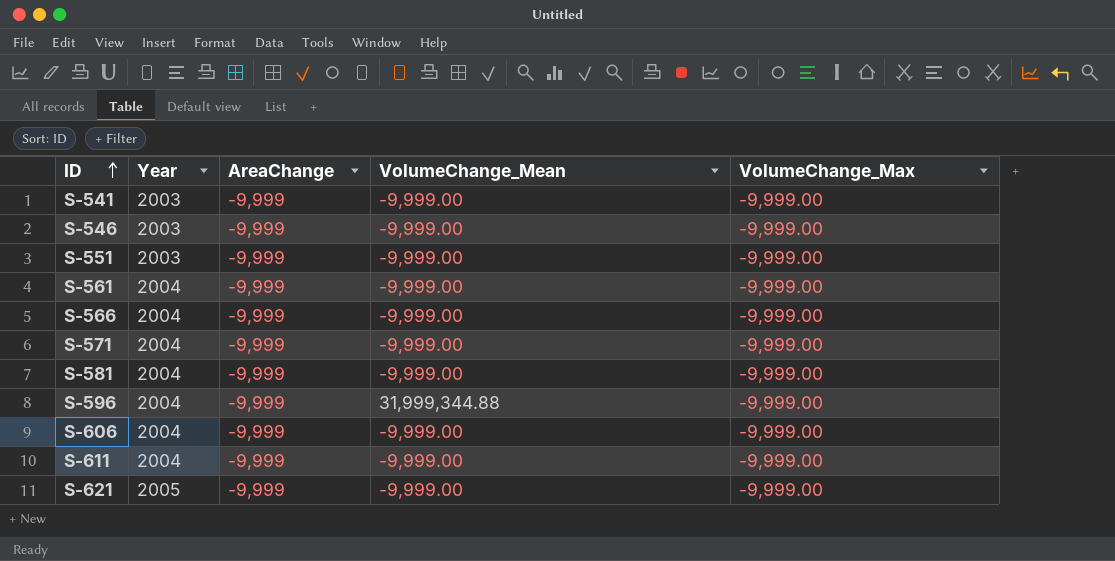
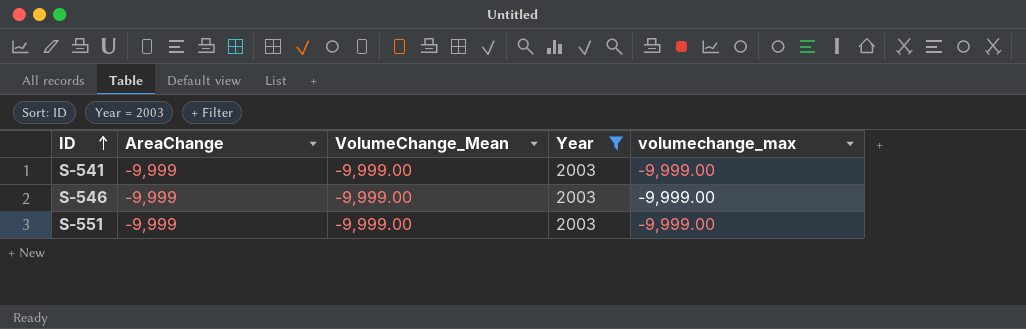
filter: none -> Year = 2003
column Year | position: 2 -> 4
column name: VolumeChange_Max -> volumechange_max

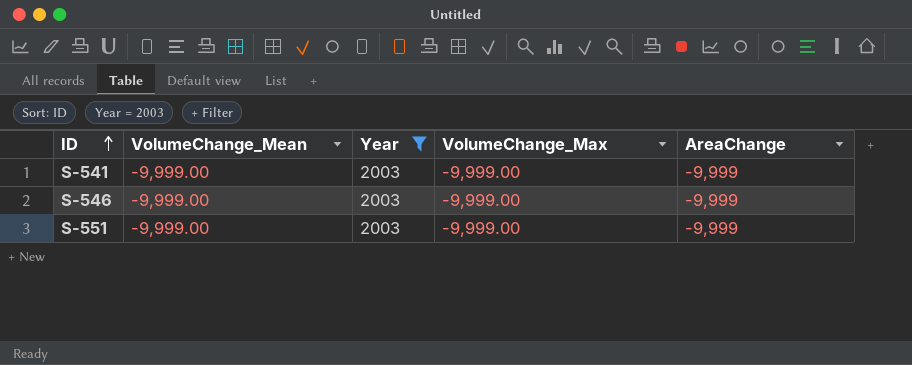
column name: volumechange_max -> VolumeChange_Max
column AreaChange | position: 2 -> 5

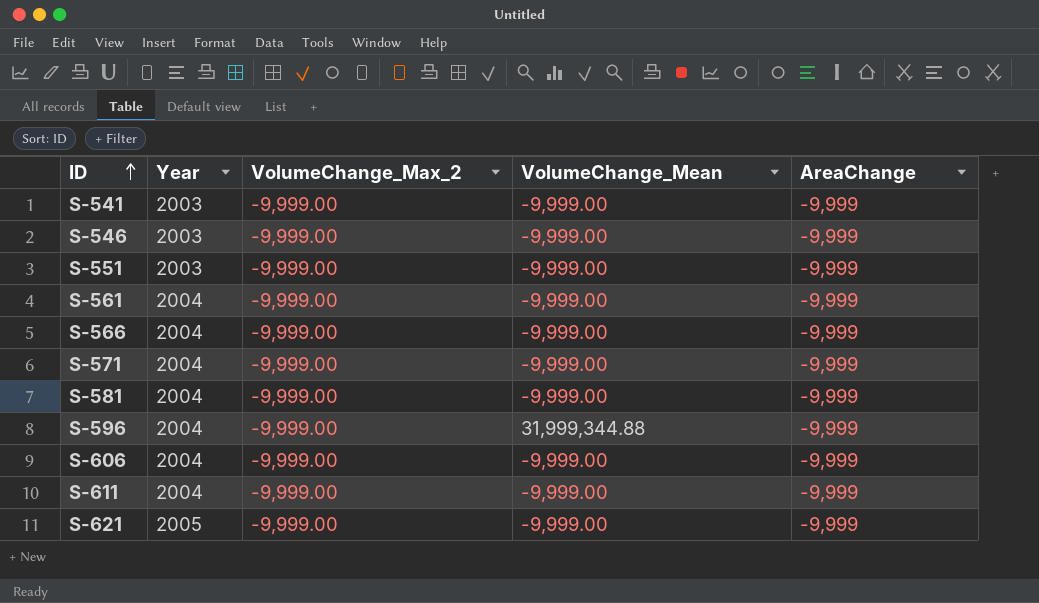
filter: Year = 2003 -> none
column name: VolumeChange_Max -> VolumeChange_Max_2
column VolumeChange_Mean | position: 2 -> 4

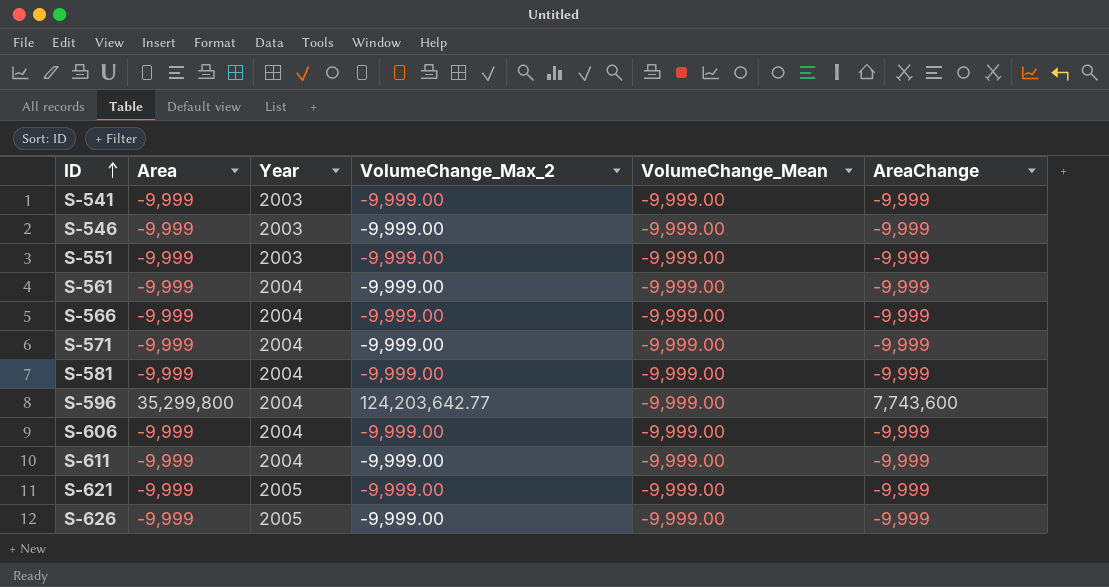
column Area | position: none -> 2
S-596 | VolumeChange_Max_2: -9,999.00 -> 124,203,642.77
S-596 | VolumeChange_Mean: 31,999,344.88 -> -9,999.00
S-596 | AreaChange: -9,999 -> 7,743,600
row S-626: none -> -9,999 | 2005 | -9,999.00 | -9,999.00 | -9,999

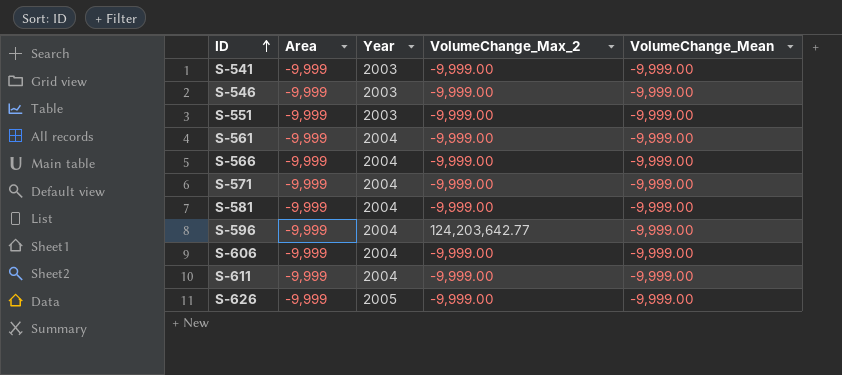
column AreaChange | position: 6 -> none
row S-621: -9,999 | 2005 | -9,999.00 | -9,999.00 | -9,999 -> none
S-596 | Area: 35,299,800 -> -9,999

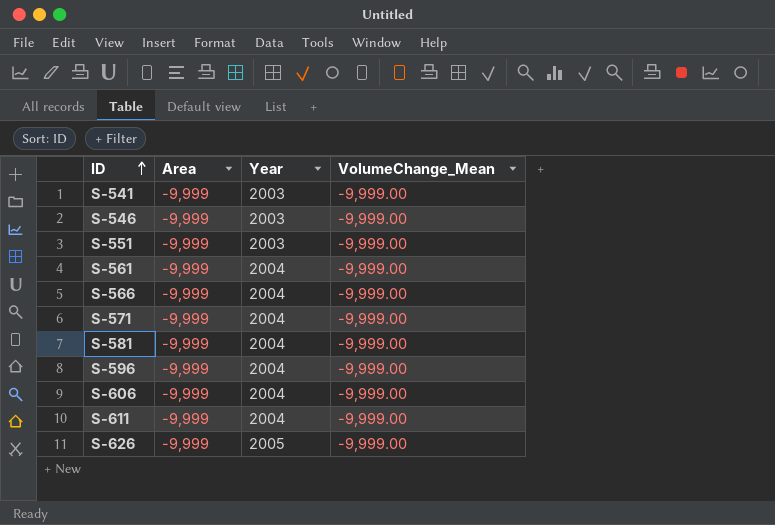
column VolumeChange_Max_2 | position: 4 -> none

